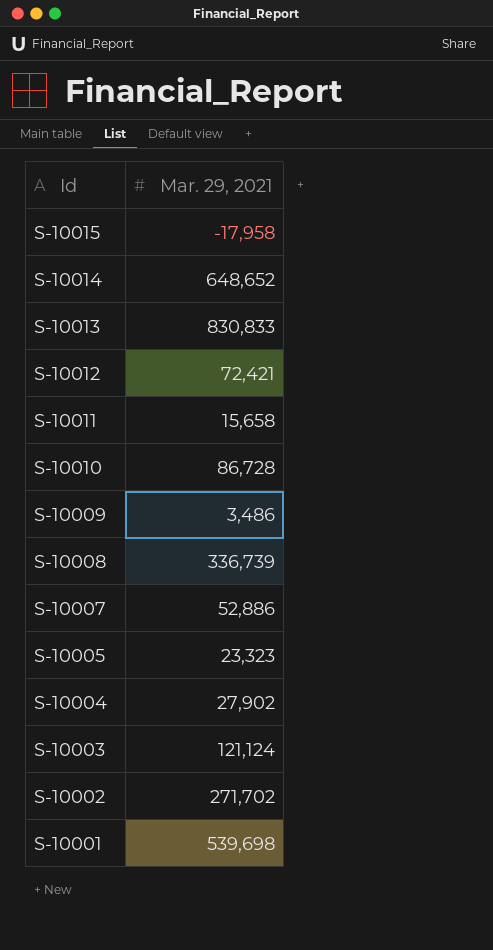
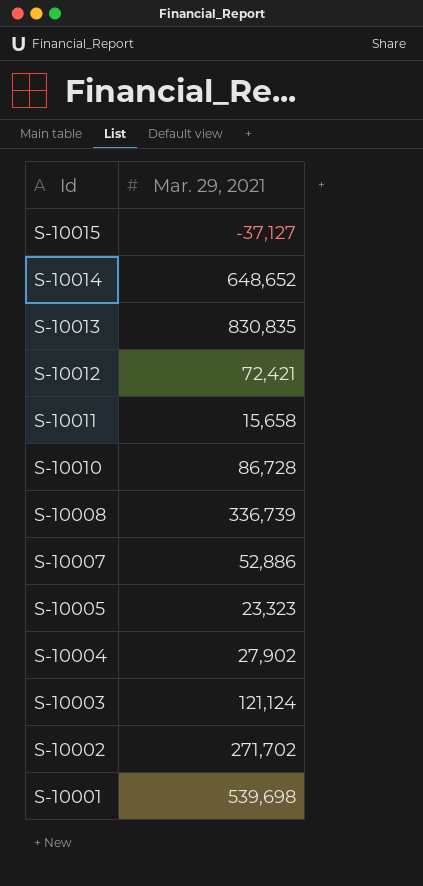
row S-10009: 3,486 -> none
S-10015 | Mar. 29, 2021: -17,958 -> -37,127
S-10013 | Mar. 29, 2021: 830,833 -> 830,835

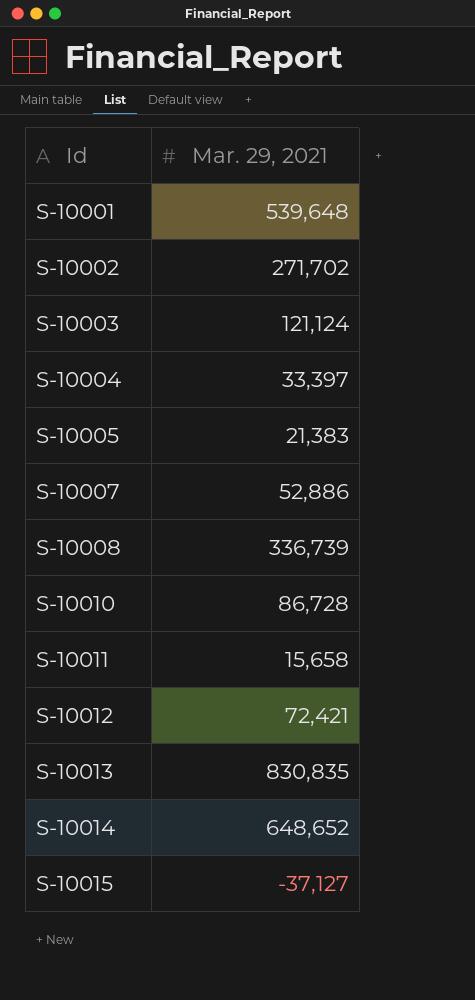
row order: Id descending -> Id ascending
S-10001 | Mar. 29, 2021: 539,698 -> 539,648
S-10004 | Mar. 29, 2021: 27,902 -> 33,397
S-10005 | Mar. 29, 2021: 23,323 -> 21,383

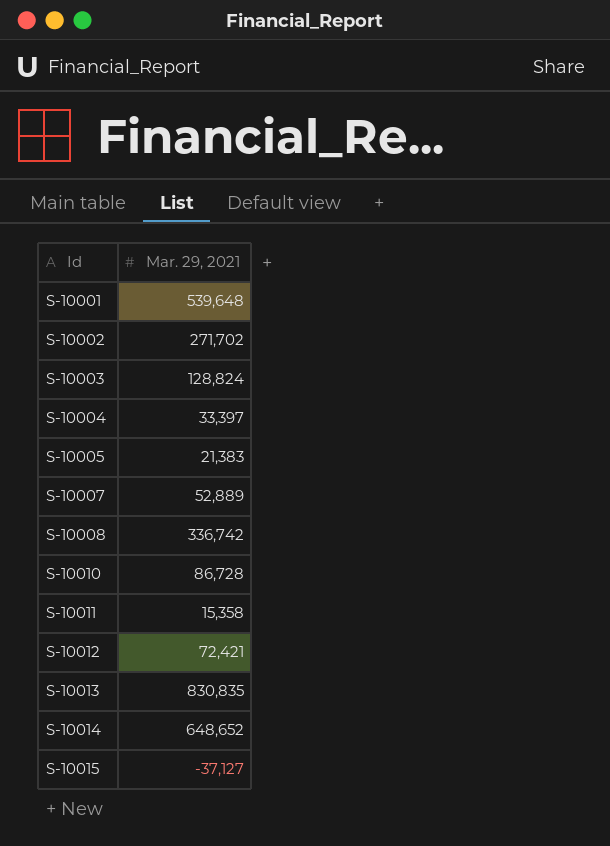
S-10003 | Mar. 29, 2021: 121,124 -> 128,824
S-10007 | Mar. 29, 2021: 52,886 -> 52,889
S-10008 | Mar. 29, 2021: 336,739 -> 336,742
S-10011 | Mar. 29, 2021: 15,658 -> 15,358

